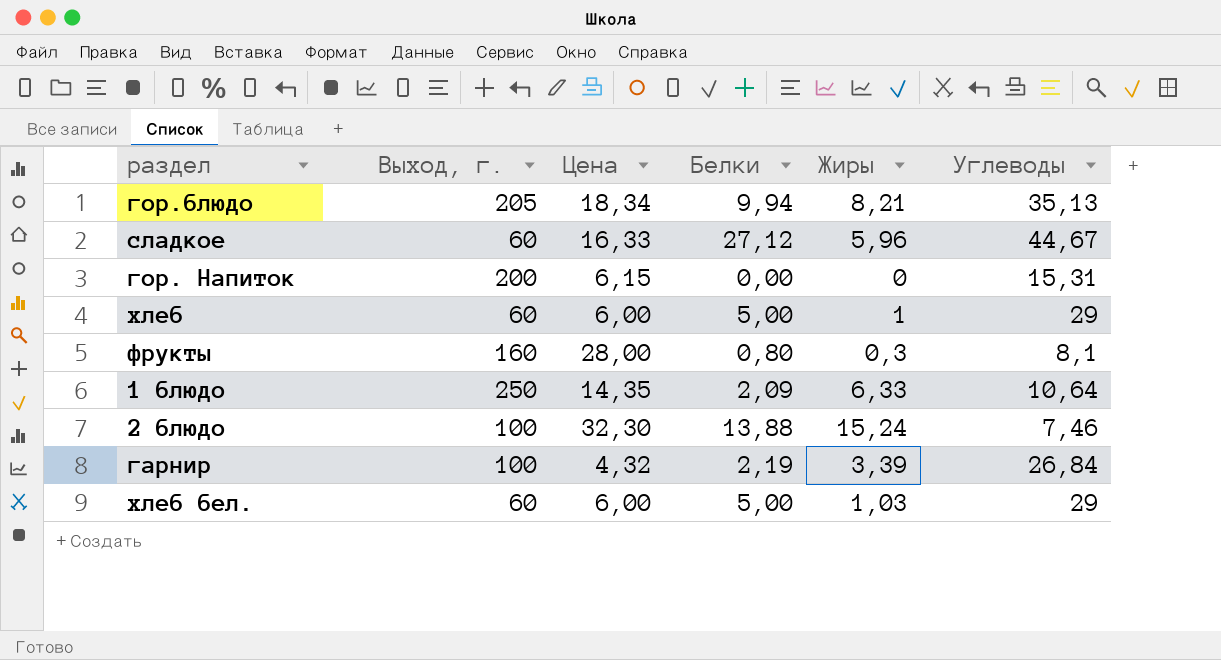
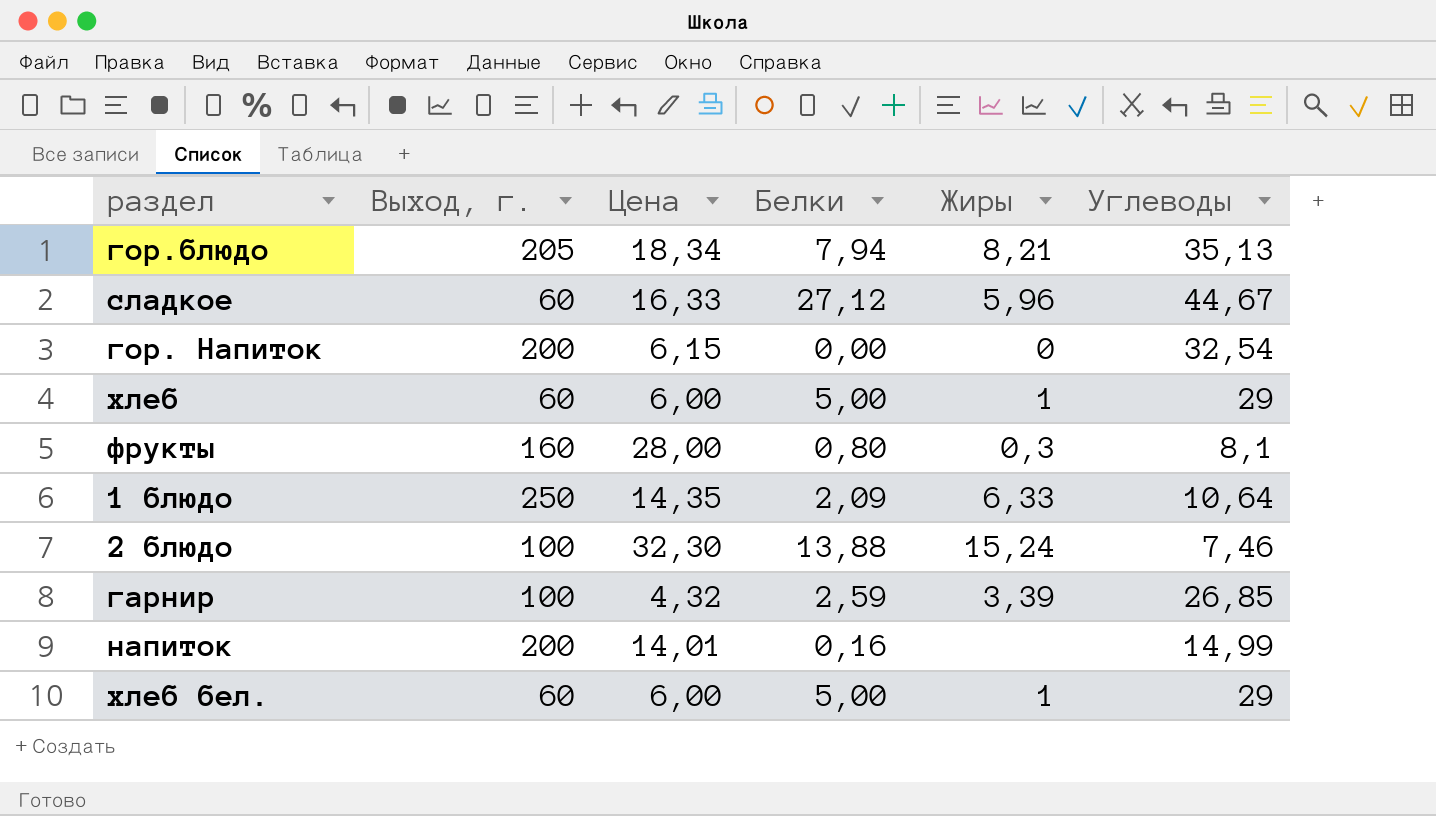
гор.блюдо | Белки: 9,94 -> 7,94
гор. Напиток | Углеводы: 15,31 -> 32,54
гарнир | Белки: 2,19 -> 2,59
гарнир | Углеводы: 26,84 -> 26,85
row напиток: none -> 200 | 14,01 | 0,16 | none | 14,99
хлеб бел. | Жиры: 1,03 -> 1

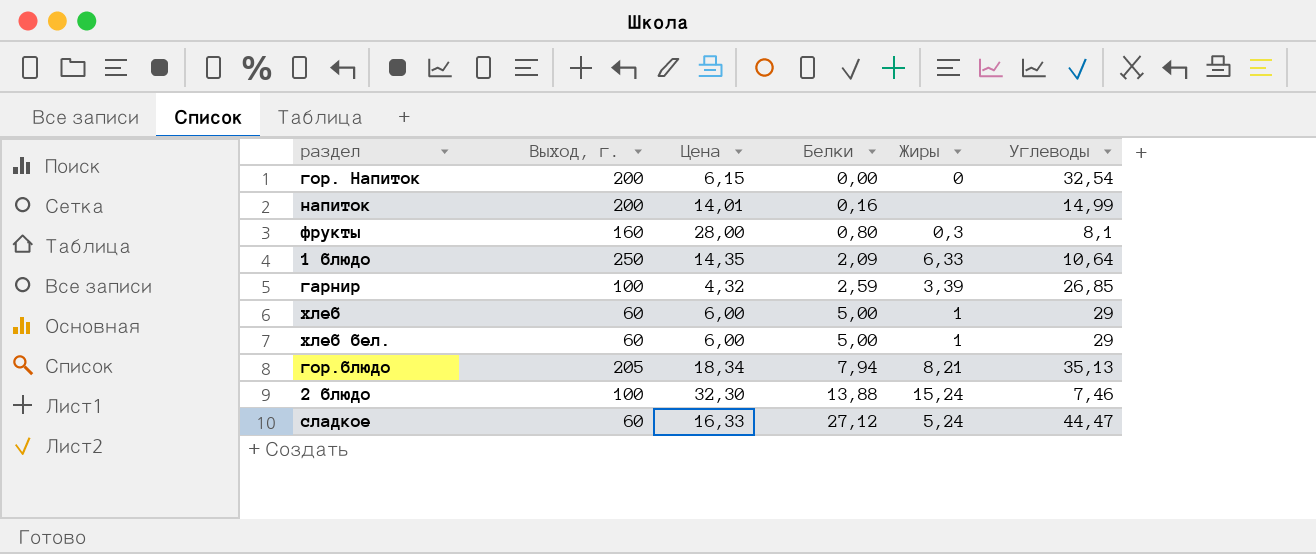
row order: none -> Белки ascending
сладкое | Жиры: 5,96 -> 5,24
сладкое | Углеводы: 44,67 -> 44,47

